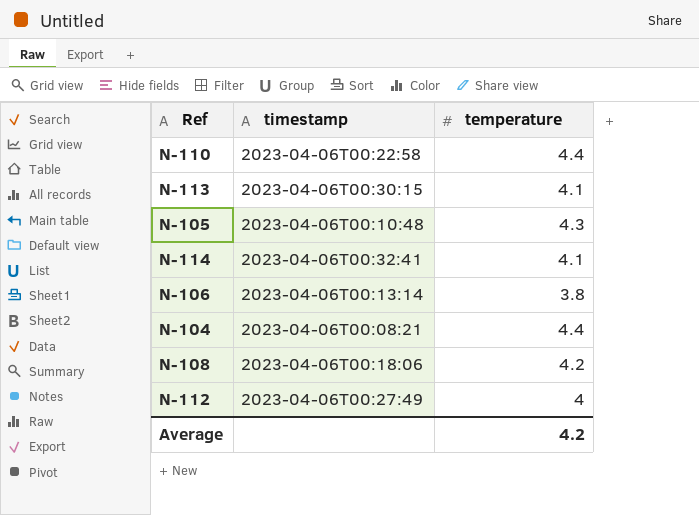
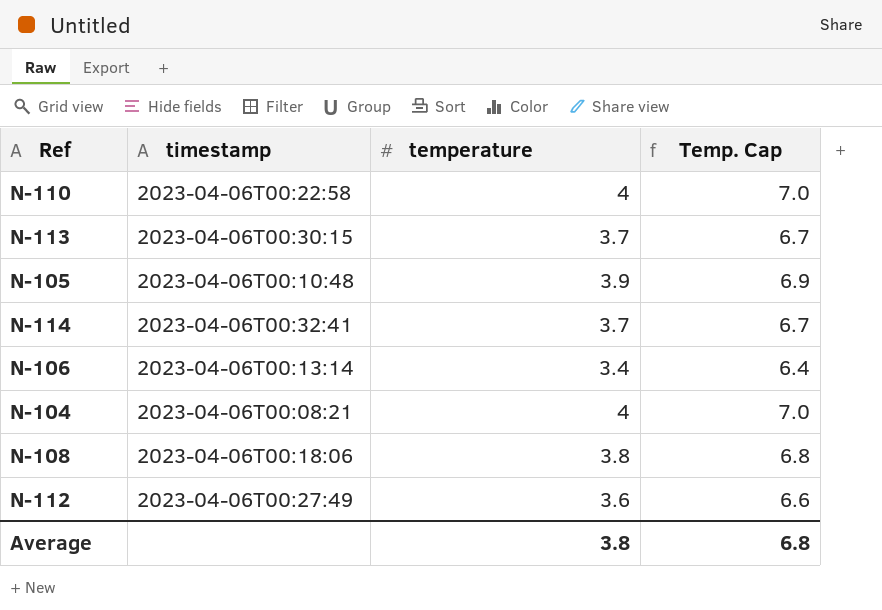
column Temp. Cap | formula: none -> [temperature] + 3
N-110 | temperature: 4.4 -> 4
N-113 | temperature: 4.1 -> 3.7
N-105 | temperature: 4.3 -> 3.9
N-114 | temperature: 4.1 -> 3.7
N-106 | temperature: 3.8 -> 3.4
N-104 | temperature: 4.4 -> 4
N-108 | temperature: 4.2 -> 3.8
N-112 | temperature: 4 -> 3.6
Average | temperature: 4.2 -> 3.8

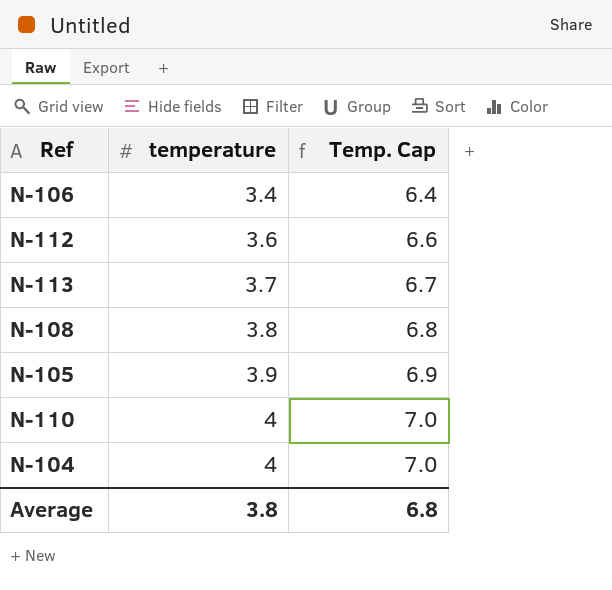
row order: none -> temperature ascending
column timestamp | position: 2 -> none
row N-114: 2023-04-06T00:32:41 | 3.7 | 6.7 -> none

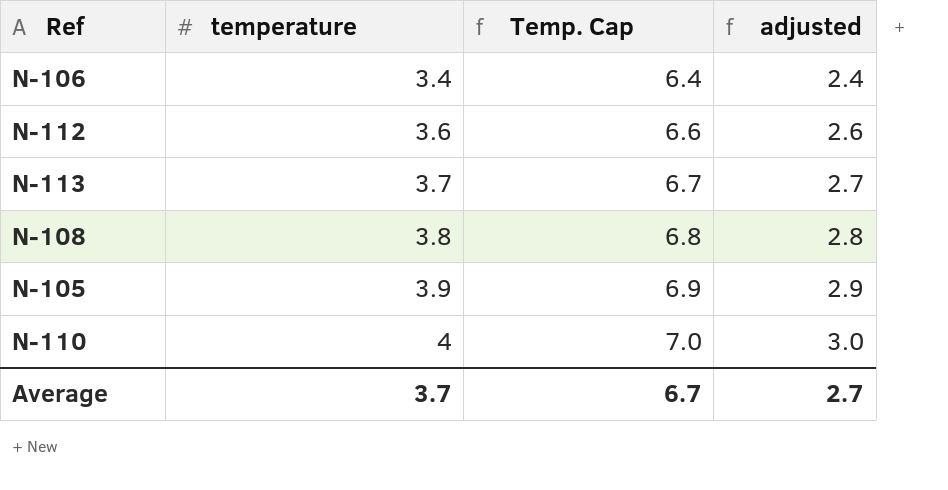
column adjusted | formula: none -> [temperature] - 1
row N-104: 4 | 7.0 -> none
Average | temperature: 3.8 -> 3.7
Average | Temp. Cap: 6.8 -> 6.7

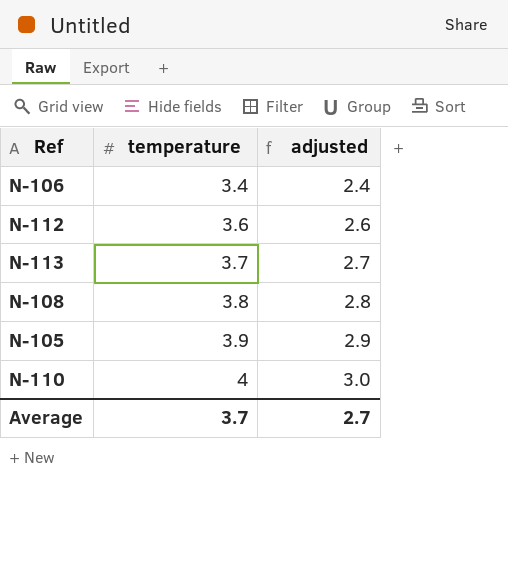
column Temp. Cap | formula: [temperature] + 3 -> none

